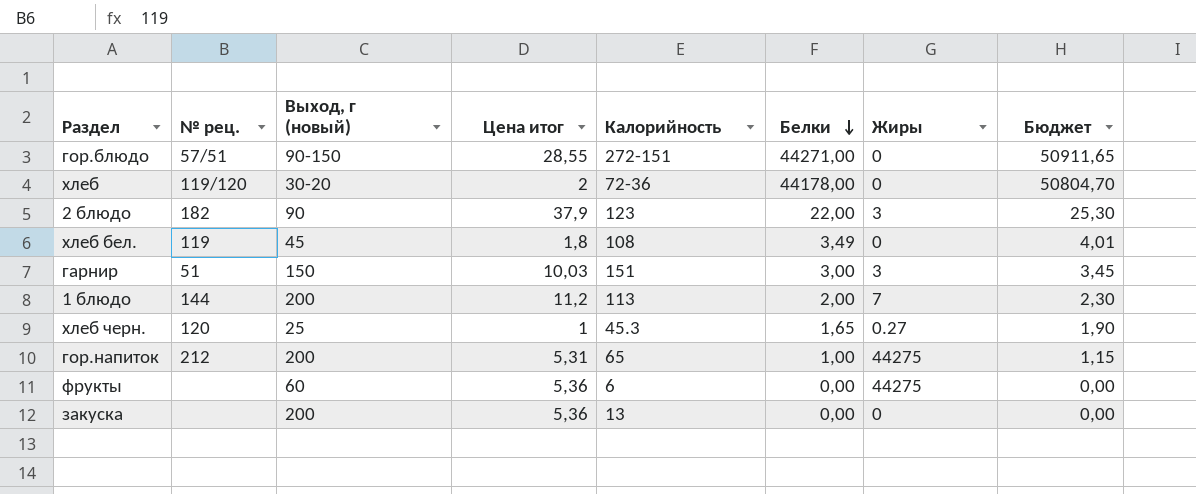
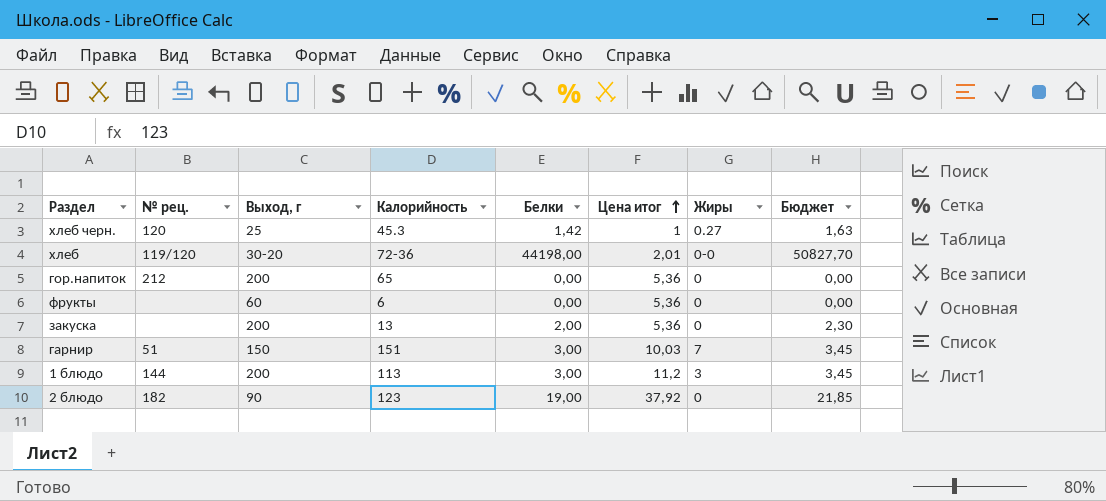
row order: Белки descending -> Цена итог ascending
column name: Выход, г (новый) -> Выход, г
column Цена итог | position: 4 -> 6
row гор.блюдо: 57/51 | 90-150 | 28,55 | 272-151 | 44271,00 | 0 | 50911,65 -> none
row хлеб бел.: 119 | 45 | 1,8 | 108 | 3,49 | 0 | 4,01 -> none
хлеб черн. | Белки: 1,65 -> 1,42
хлеб черн. | Бюджет: 1,90 -> 1,63
хлеб | Белки: 44178,00 -> 44198,00
хлеб | Цена итог: 2 -> 2,01
хлеб | Жиры: 0 -> 0-0
хлеб | Бюджет: 50804,70 -> 50827,70
гор.напиток | Белки: 1,00 -> 0,00
гор.напиток | Цена итог: 5,31 -> 5,36
гор.напиток | Жиры: 44275 -> 0
гор.напиток | Бюджет: 1,15 -> 0,00
фрукты | Жиры: 44275 -> 0
закуска | Белки: 0,00 -> 2,00
закуска | Бюджет: 0,00 -> 2,30
гарнир | Жиры: 3 -> 7
1 блюдо | Белки: 2,00 -> 3,00
1 блюдо | Жиры: 7 -> 3
1 блюдо | Бюджет: 2,30 -> 3,45
2 блюдо | Белки: 22,00 -> 19,00
2 блюдо | Цена итог: 37,9 -> 37,92
2 блюдо | Жиры: 3 -> 0
2 блюдо | Бюджет: 25,30 -> 21,85

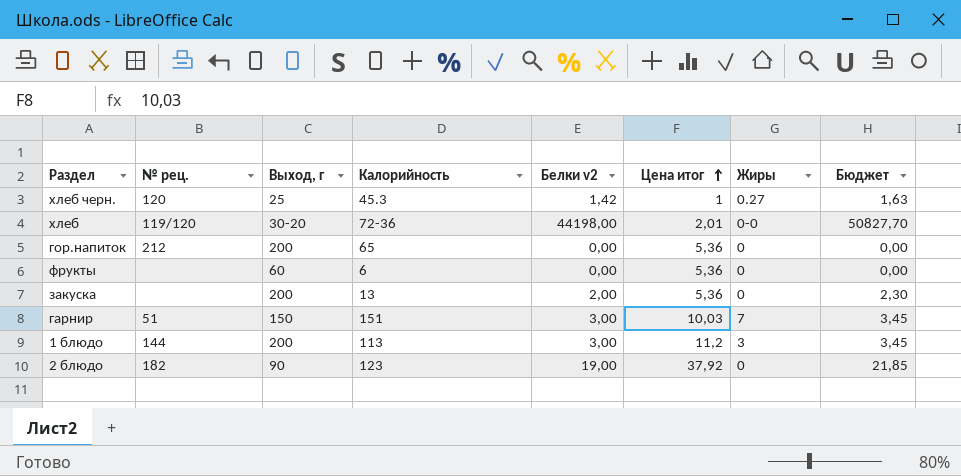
column name: Белки -> Белки v2

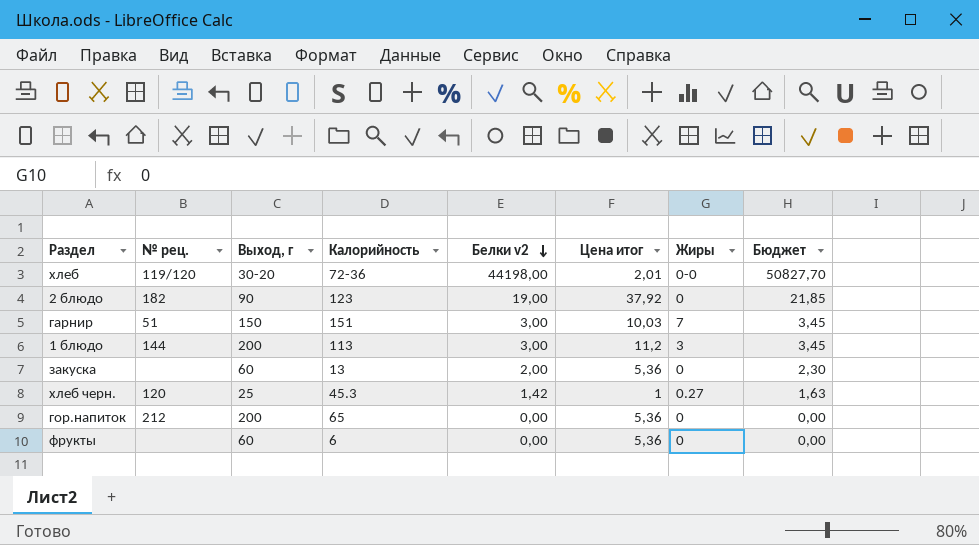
row order: Цена итог ascending -> Белки v2 descending
закуска | Выход, г: 200 -> 60

